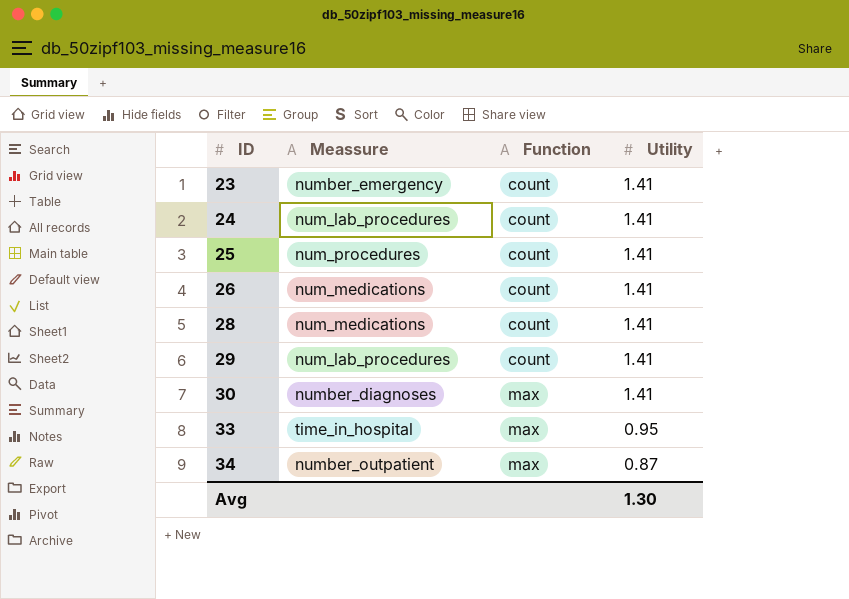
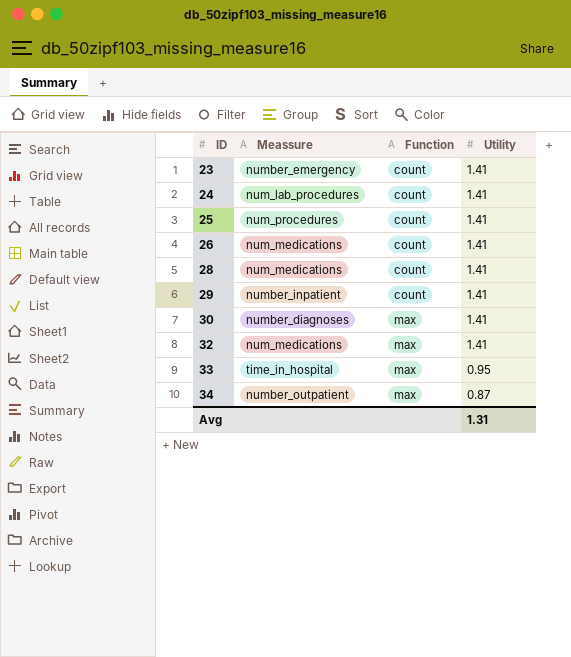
29 | Meassure: num_lab_procedures -> number_inpatient
row 32: none -> num_medications | max | 1.41
Avg | Utility: 1.30 -> 1.31

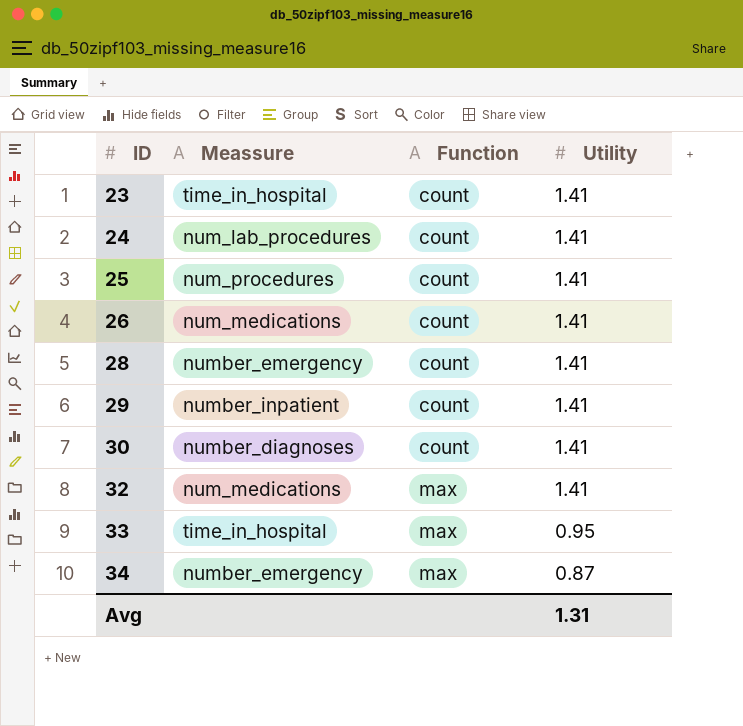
23 | Meassure: number_emergency -> time_in_hospital
28 | Meassure: num_medications -> number_emergency
30 | Function: max -> count
34 | Meassure: number_outpatient -> number_emergency

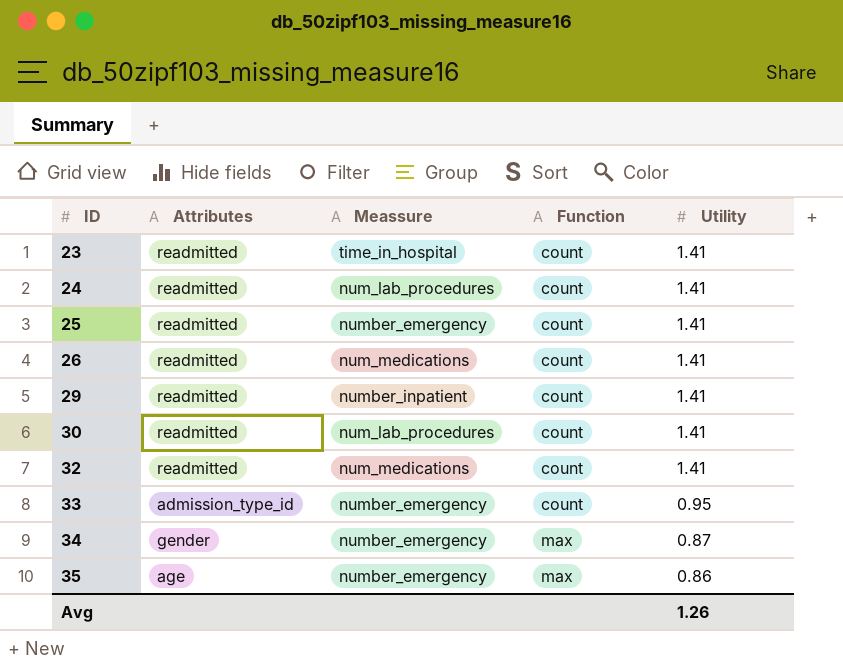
column Attributes | position: none -> 2
row 28: number_emergency | count | 1.41 -> none
25 | Meassure: num_procedures -> number_emergency
30 | Meassure: number_diagnoses -> num_lab_procedures
32 | Function: max -> count
33 | Meassure: time_in_hospital -> number_emergency
33 | Function: max -> count
row 35: none -> age | number_emergency | max | 0.86
Avg | Utility: 1.31 -> 1.26

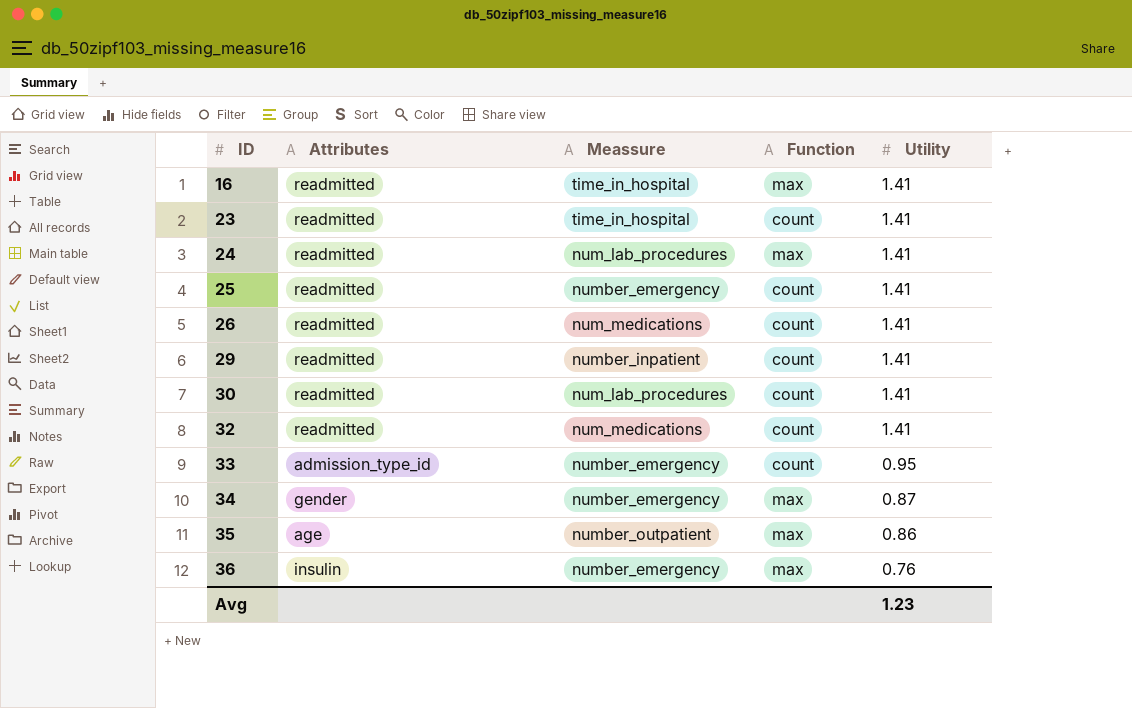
row 16: none -> readmitted | time_in_hospital | max | 1.41
24 | Function: count -> max
35 | Meassure: number_emergency -> number_outpatient
row 36: none -> insulin | number_emergency | max | 0.76
Avg | Utility: 1.26 -> 1.23

